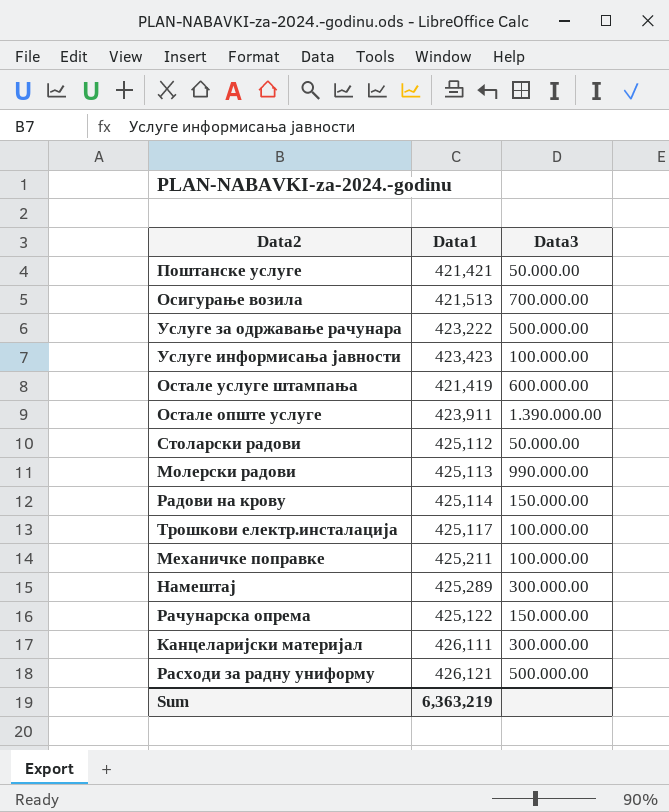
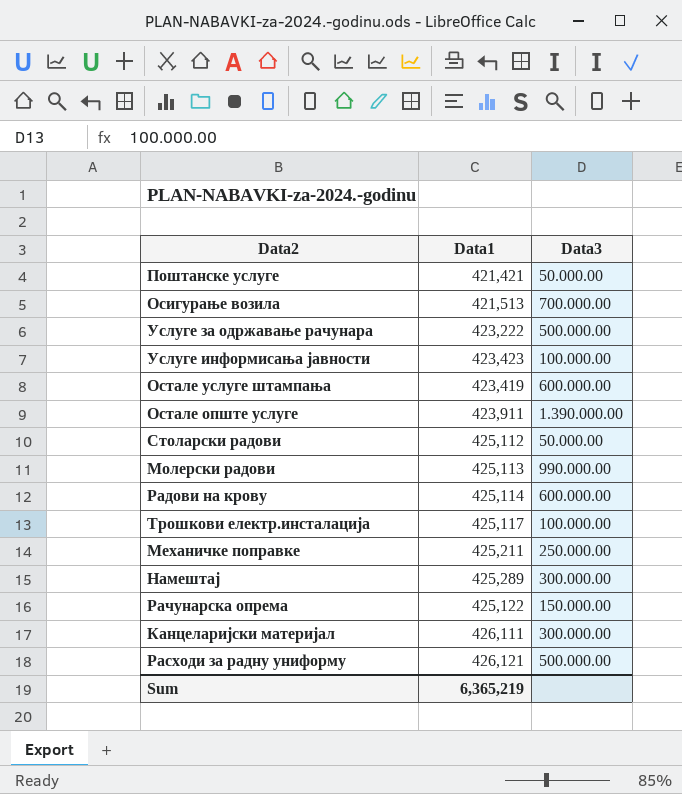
Остале услуге штампања | Data1: 421,419 -> 423,419
Радови на крову | Data3: 150.000.00 -> 600.000.00
Механичке поправке | Data3: 100.000.00 -> 250.000.00
Sum | Data1: 6,363,219 -> 6,365,219

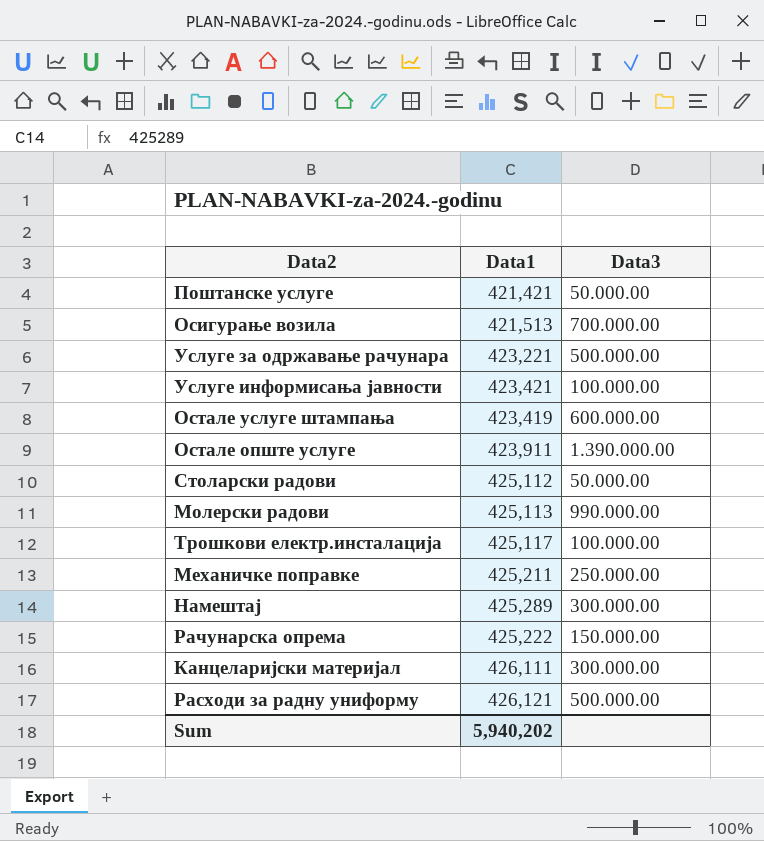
row Радови на крову: 425,114 | 600.000.00 -> none
Услуге за одржавање рачунара | Data1: 423,222 -> 423,221
Услуге информисања јавности | Data1: 423,423 -> 423,421
Рачунарска опрема | Data1: 425,122 -> 425,222
Sum | Data1: 6,365,219 -> 5,940,202

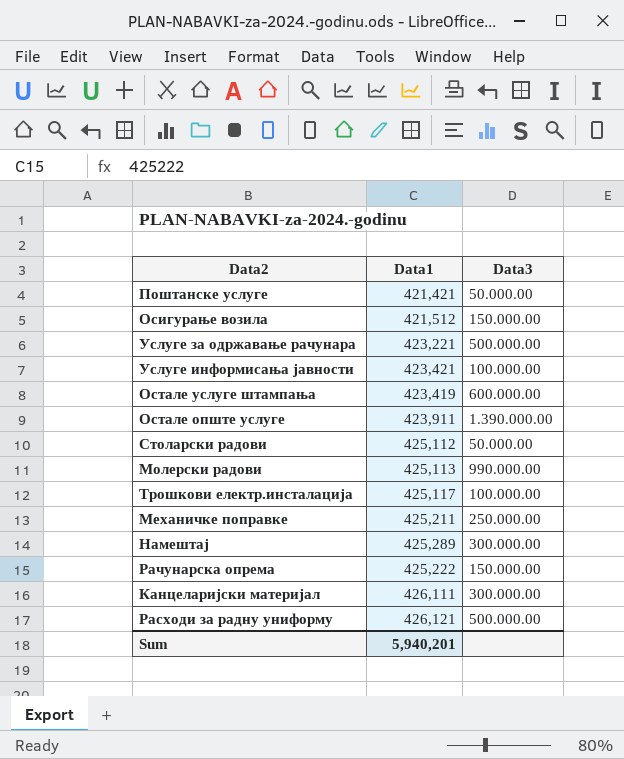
Осигурање возила | Data1: 421,513 -> 421,512
Осигурање возила | Data3: 700.000.00 -> 150.000.00
Sum | Data1: 5,940,202 -> 5,940,201

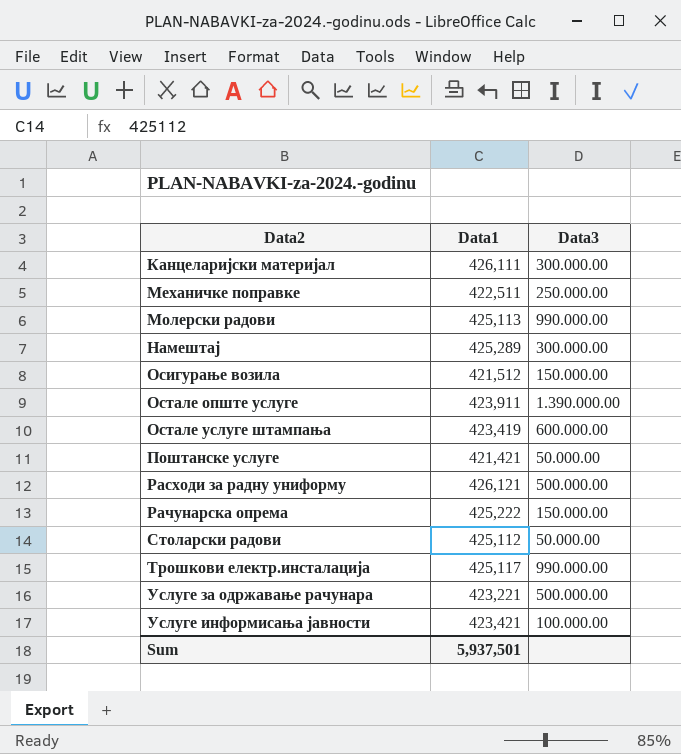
row order: none -> Data2 ascending
Механичке поправке | Data1: 425,211 -> 422,511
Трошкови електр.инсталација | Data3: 100.000.00 -> 990.000.00
Sum | Data1: 5,940,201 -> 5,937,501

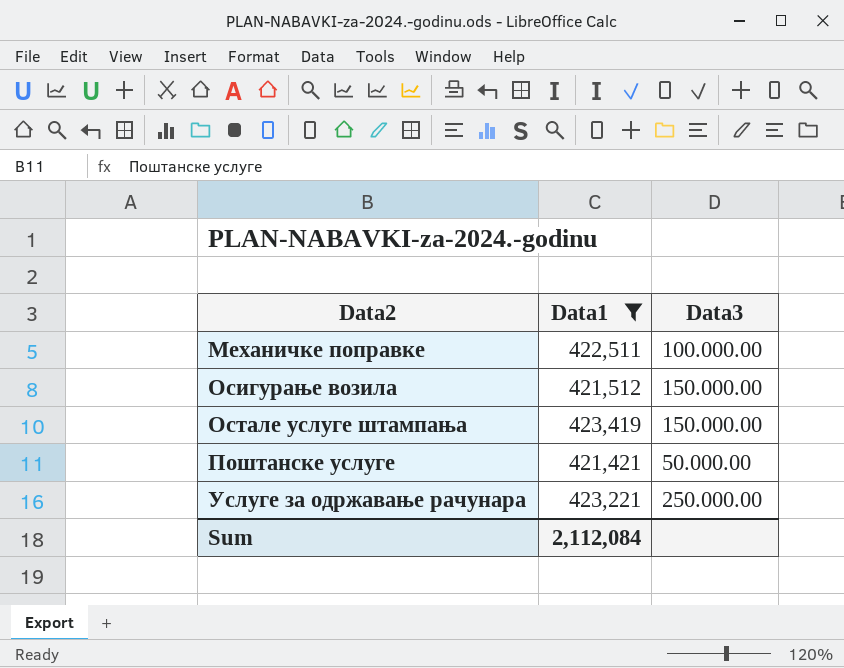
filter: none -> Data1 <= 423,419
Механичке поправке | Data3: 250.000.00 -> 100.000.00
Остале услуге штампања | Data3: 600.000.00 -> 150.000.00
Услуге за одржавање рачунара | Data3: 500.000.00 -> 250.000.00
Sum | Data1: 5,937,501 -> 2,112,084

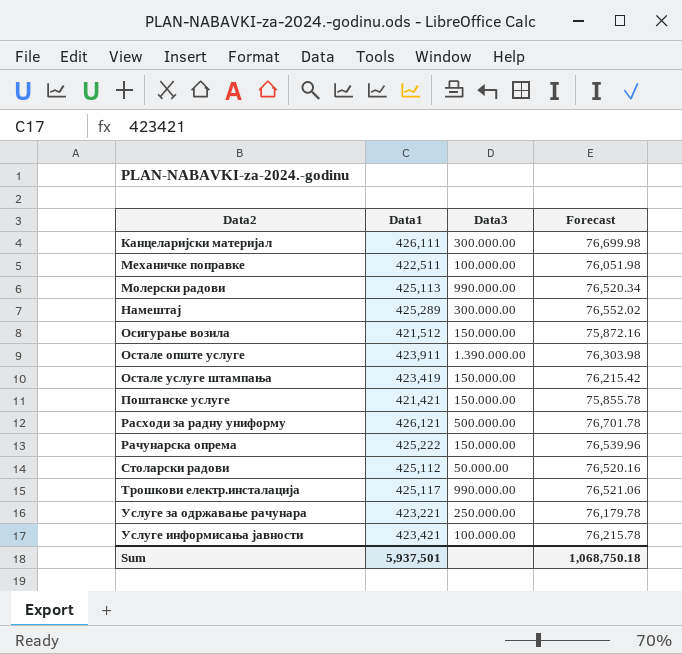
filter: Data1 <= 423,419 -> none
column Forecast | formula: none -> [Data1] * 0.18
Поштанске услуге | Data3: 50.000.00 -> 150.000.00
Sum | Data1: 2,112,084 -> 5,937,501

